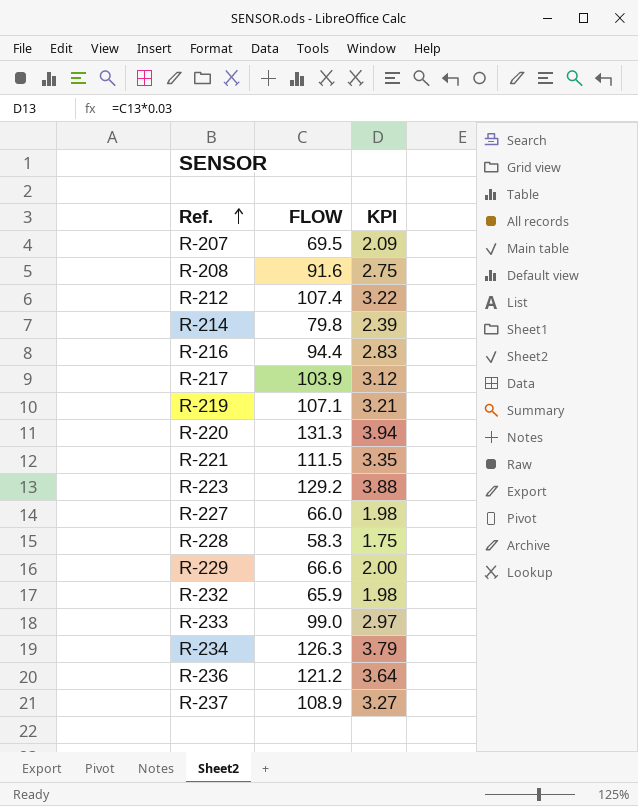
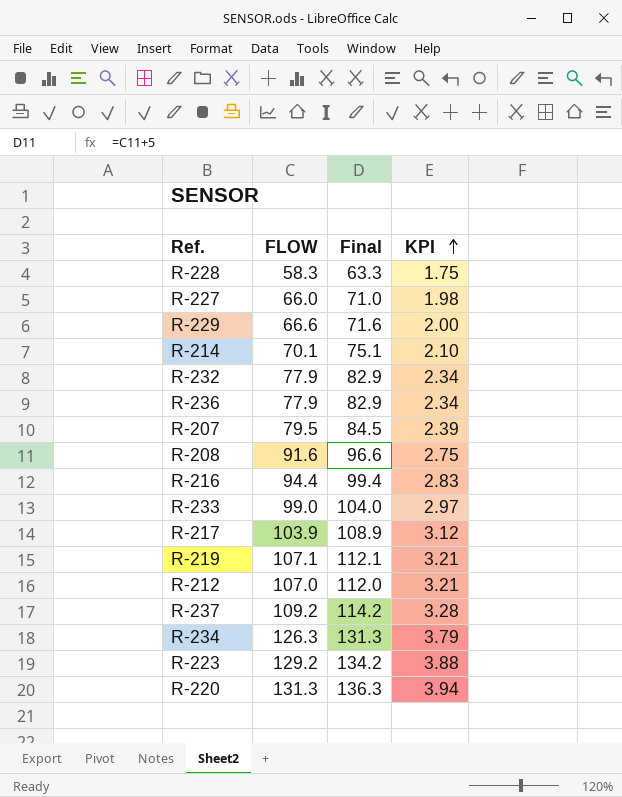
row order: Ref. ascending -> KPI ascending
column Final | formula: none -> [FLOW] + 5
row R-221: 111.5 | 3.35 -> none
R-214 | FLOW: 79.8 -> 70.1
R-214 | KPI: 2.39 -> 2.10
R-232 | FLOW: 65.9 -> 77.9
R-232 | KPI: 1.98 -> 2.34
R-236 | FLOW: 121.2 -> 77.9
R-236 | KPI: 3.64 -> 2.34
R-207 | FLOW: 69.5 -> 79.5
R-207 | KPI: 2.09 -> 2.39
R-212 | FLOW: 107.4 -> 107.0
R-212 | KPI: 3.22 -> 3.21
R-237 | FLOW: 108.9 -> 109.2
R-237 | KPI: 3.27 -> 3.28

